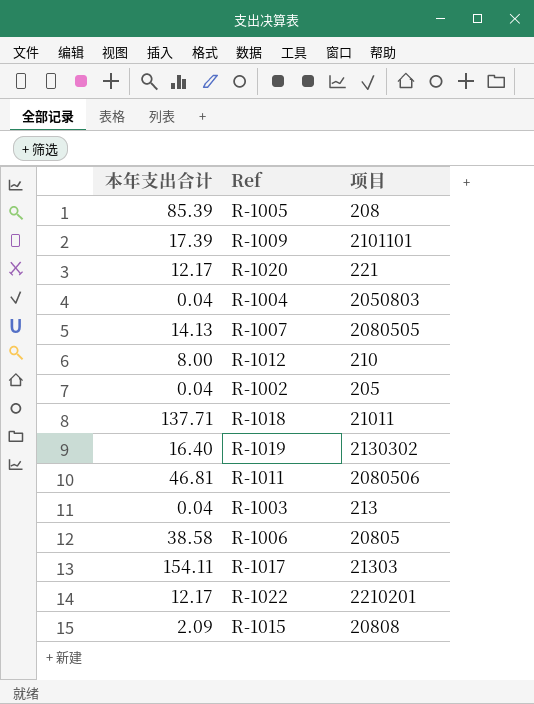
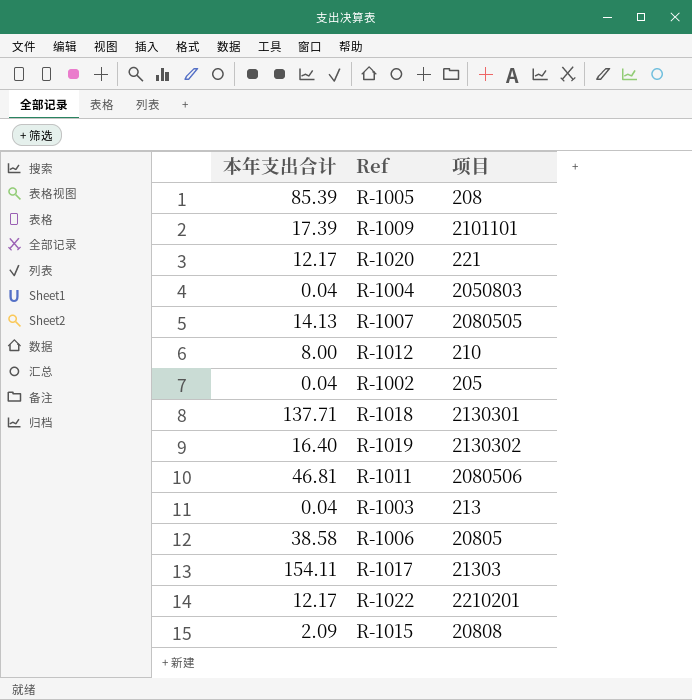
R-1018 | 项目: 21011 -> 2130301

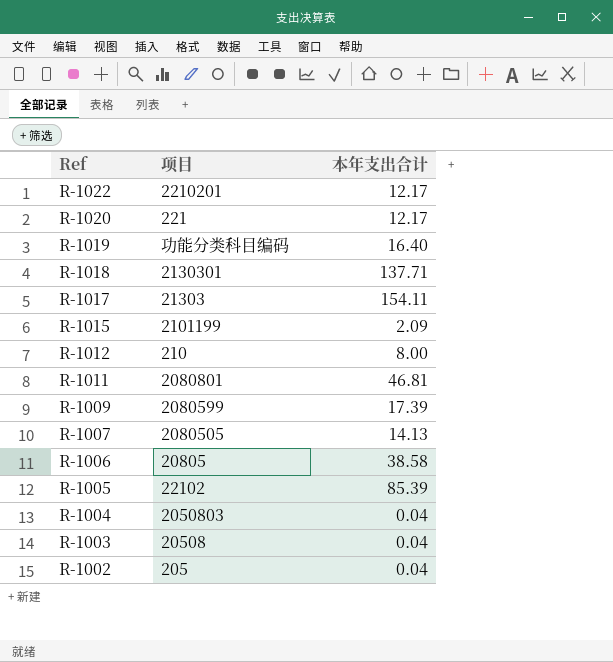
row order: none -> Ref descending
column 本年支出合计 | position: 1 -> 3
R-1019 | 项目: 2130302 -> 功能分类科目编码
R-1015 | 项目: 20808 -> 2101199
R-1011 | 项目: 2080506 -> 2080801
R-1009 | 项目: 2101101 -> 2080599
R-1005 | 项目: 208 -> 22102
R-1003 | 项目: 213 -> 20508

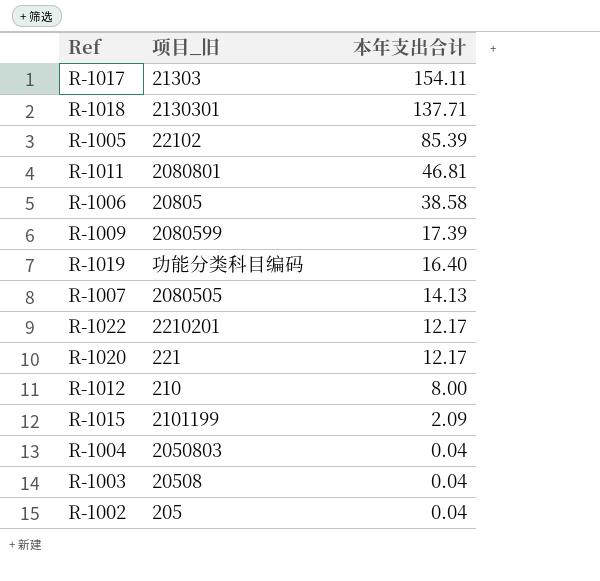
row order: Ref descending -> 本年支出合计 descending
column name: 项目 -> 项目_旧

